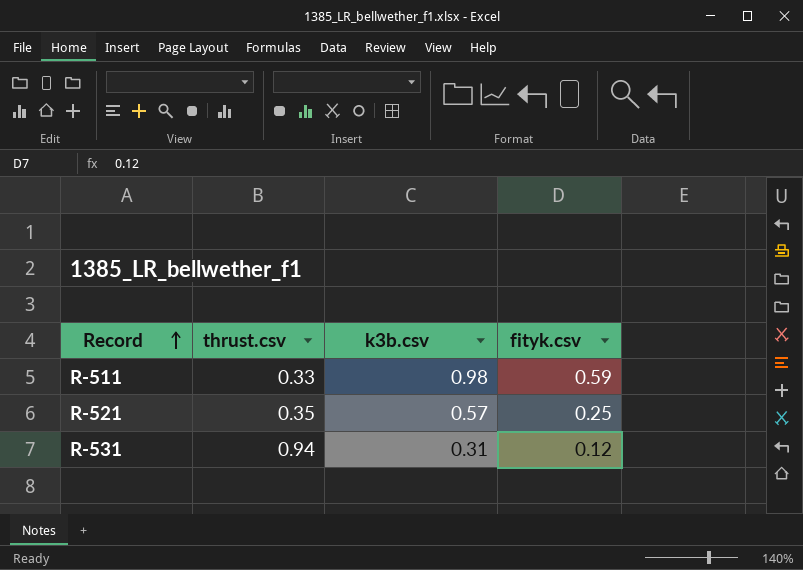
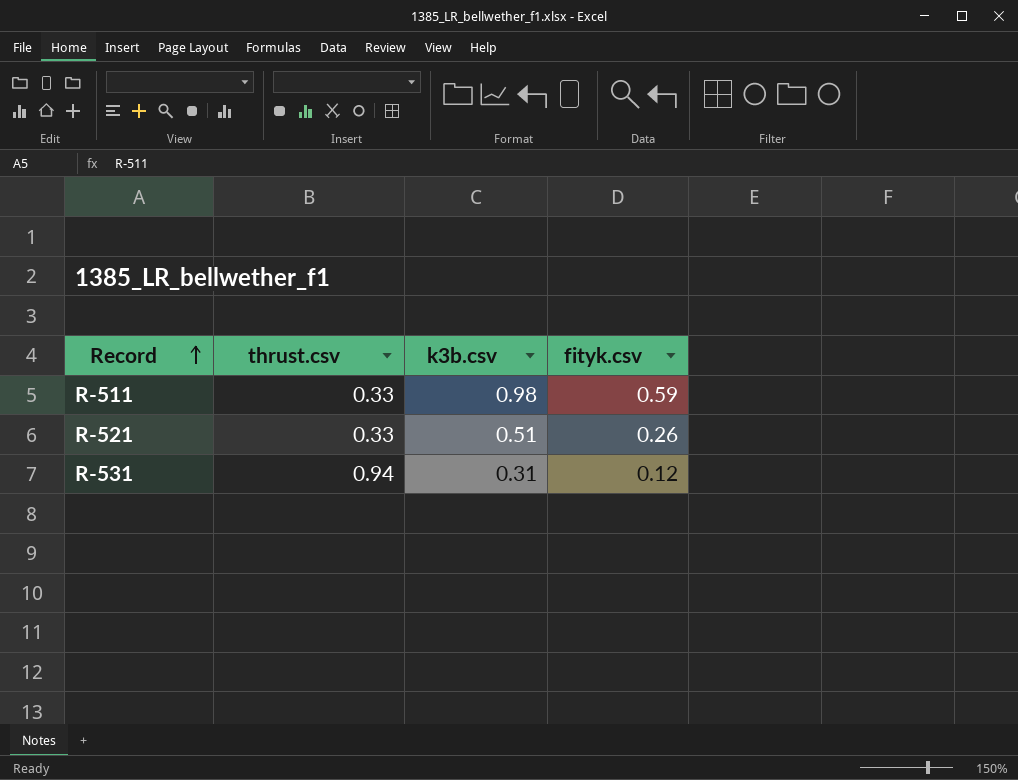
R-521 | thrust.csv: 0.35 -> 0.33
R-521 | k3b.csv: 0.57 -> 0.51
R-521 | fityk.csv: 0.25 -> 0.26

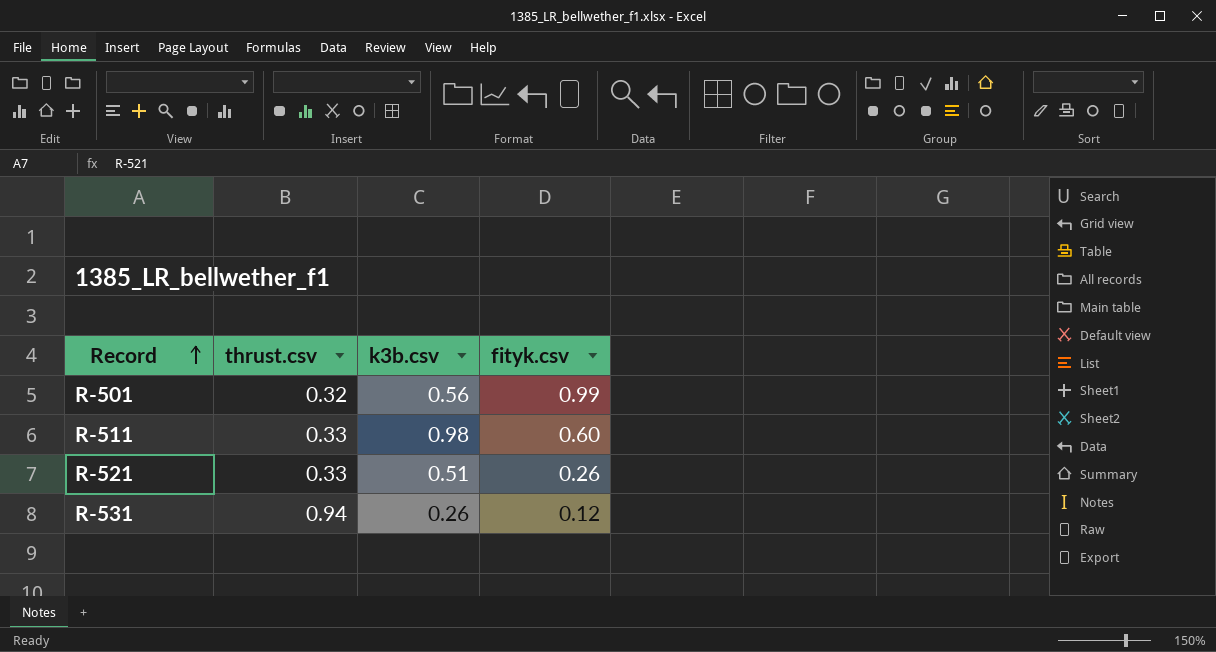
row R-501: none -> 0.32 | 0.56 | 0.99
R-511 | fityk.csv: 0.59 -> 0.60
R-531 | k3b.csv: 0.31 -> 0.26

